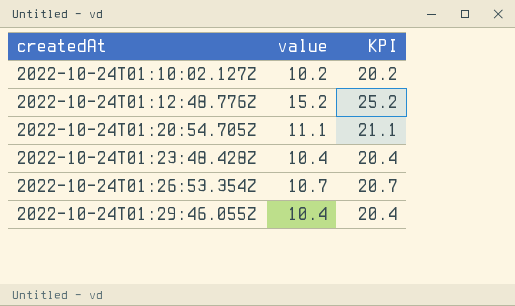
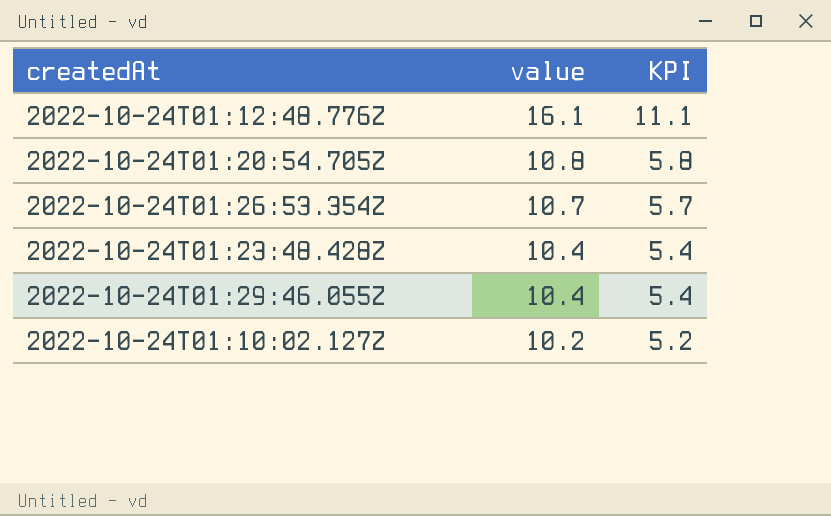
row order: createdAt ascending -> value descending
column KPI | formula: [value] + 10 -> [value] - 5
2022-10-24T01:12:48.776Z | value: 15.2 -> 16.1
2022-10-24T01:20:54.705Z | value: 11.1 -> 10.8

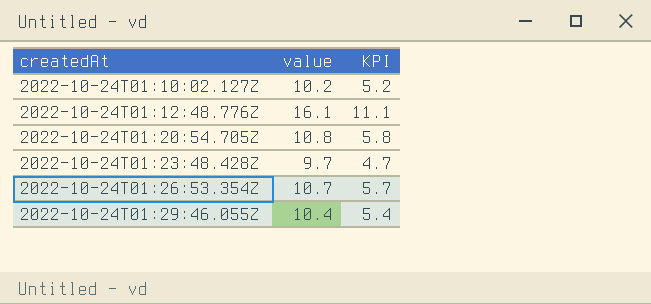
row order: value descending -> createdAt ascending
2022-10-24T01:23:48.428Z | value: 10.4 -> 9.7
2022-10-24T01:23:48.428Z | KPI: 5.4 -> 4.7

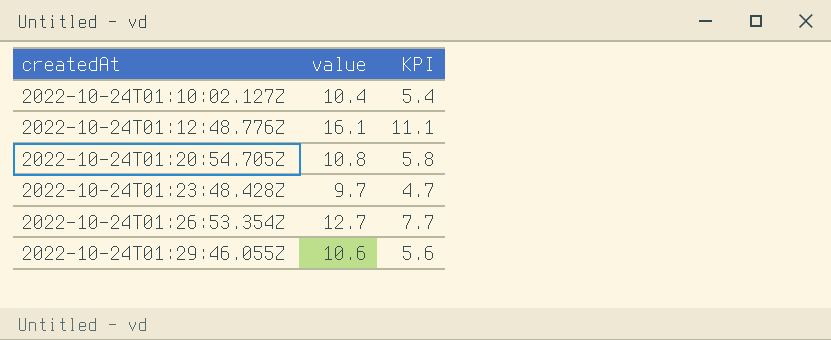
2022-10-24T01:10:02.127Z | value: 10.2 -> 10.4
2022-10-24T01:10:02.127Z | KPI: 5.2 -> 5.4
2022-10-24T01:26:53.354Z | value: 10.7 -> 12.7
2022-10-24T01:26:53.354Z | KPI: 5.7 -> 7.7
2022-10-24T01:29:46.055Z | value: 10.4 -> 10.6
2022-10-24T01:29:46.055Z | KPI: 5.4 -> 5.6

